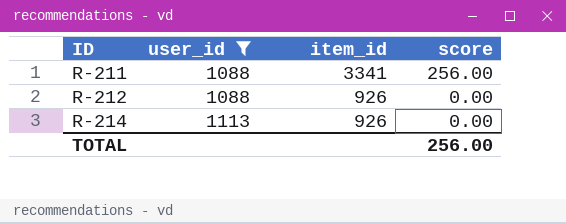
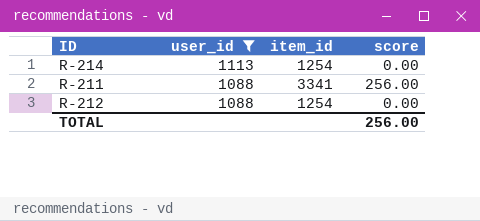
row order: ID ascending -> user_id descending
R-214 | item_id: 926 -> 1254
R-212 | item_id: 926 -> 1254

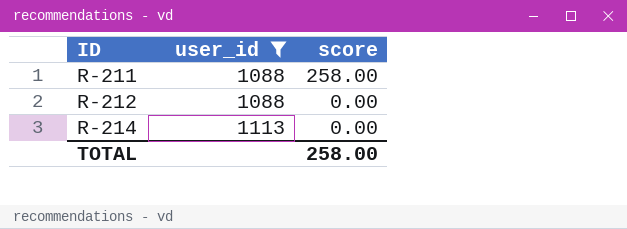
row order: user_id descending -> ID ascending
column item_id | position: 3 -> none
R-211 | score: 256.00 -> 258.00
TOTAL | score: 256.00 -> 258.00

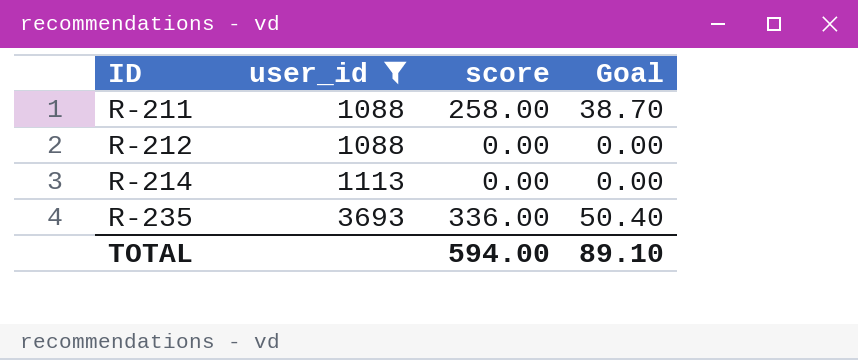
column Goal | formula: none -> [score] * 0.15
row R-235: none -> 3693 | 336.00 | 50.40
TOTAL | score: 258.00 -> 594.00

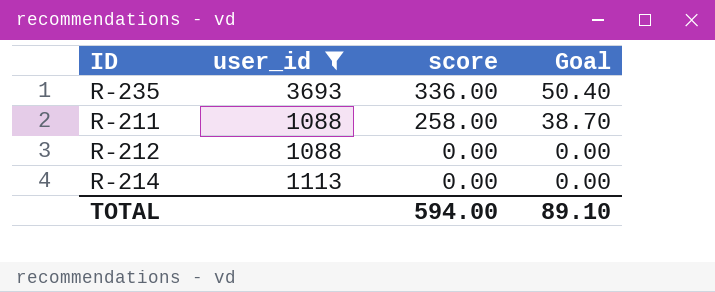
row order: ID ascending -> score descending

